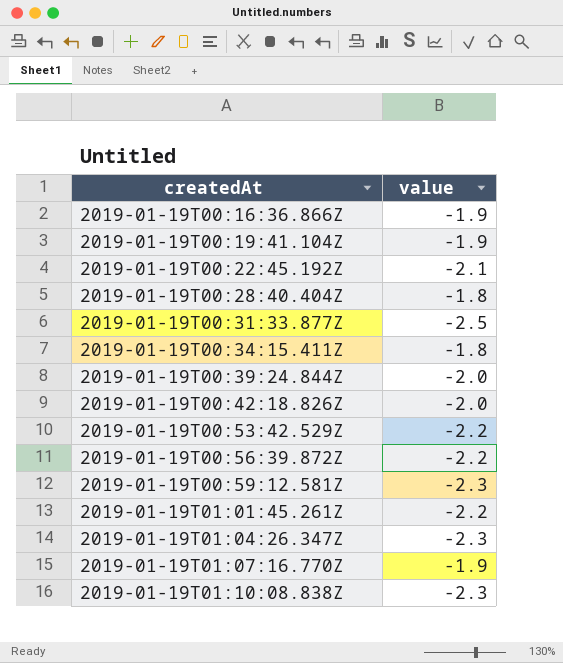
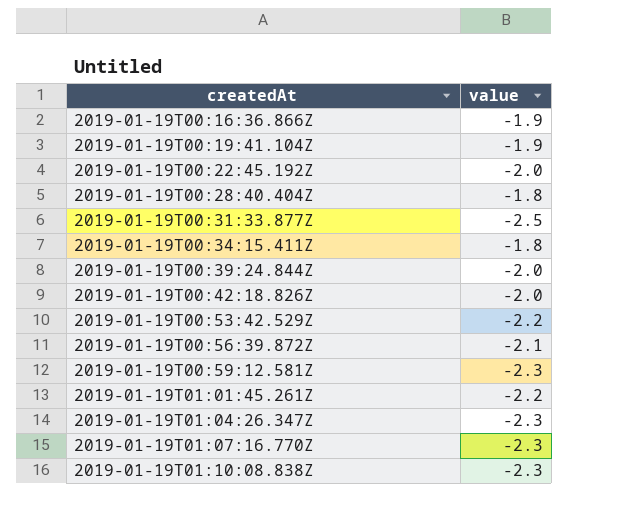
2019-01-19T00:22:45.192Z | value: -2.1 -> -2.0
2019-01-19T00:56:39.872Z | value: -2.2 -> -2.1
2019-01-19T01:07:16.770Z | value: -1.9 -> -2.3

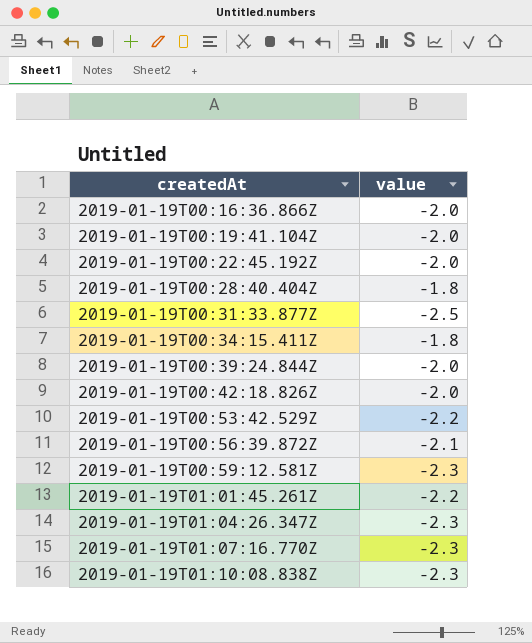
2019-01-19T00:16:36.866Z | value: -1.9 -> -2.0
2019-01-19T00:19:41.104Z | value: -1.9 -> -2.0

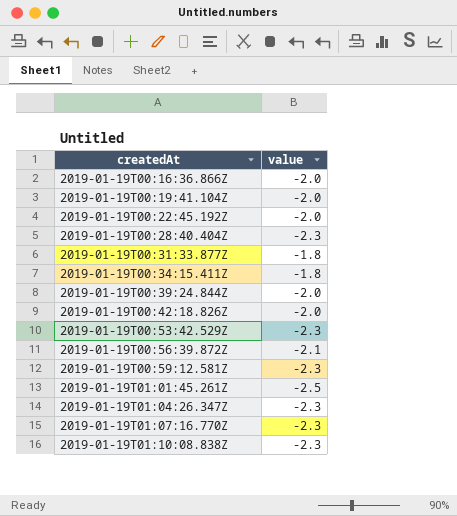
2019-01-19T00:28:40.404Z | value: -1.8 -> -2.3
2019-01-19T00:31:33.877Z | value: -2.5 -> -1.8
2019-01-19T00:53:42.529Z | value: -2.2 -> -2.3
2019-01-19T01:01:45.261Z | value: -2.2 -> -2.5

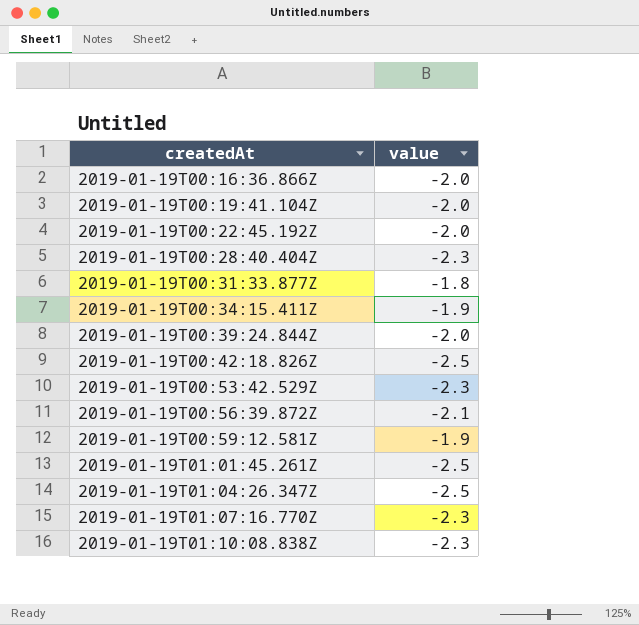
2019-01-19T00:34:15.411Z | value: -1.8 -> -1.9
2019-01-19T00:42:18.826Z | value: -2.0 -> -2.5
2019-01-19T00:59:12.581Z | value: -2.3 -> -1.9
2019-01-19T01:04:26.347Z | value: -2.3 -> -2.5

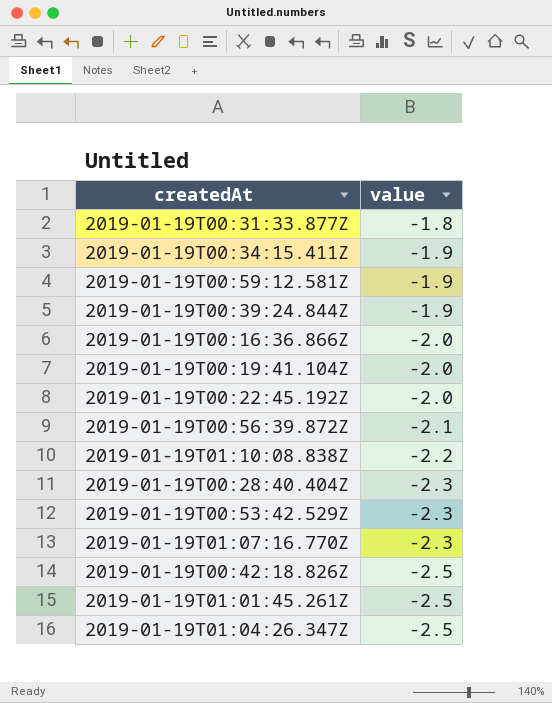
row order: createdAt ascending -> value descending
2019-01-19T00:39:24.844Z | value: -2.0 -> -1.9
2019-01-19T01:10:08.838Z | value: -2.3 -> -2.2

